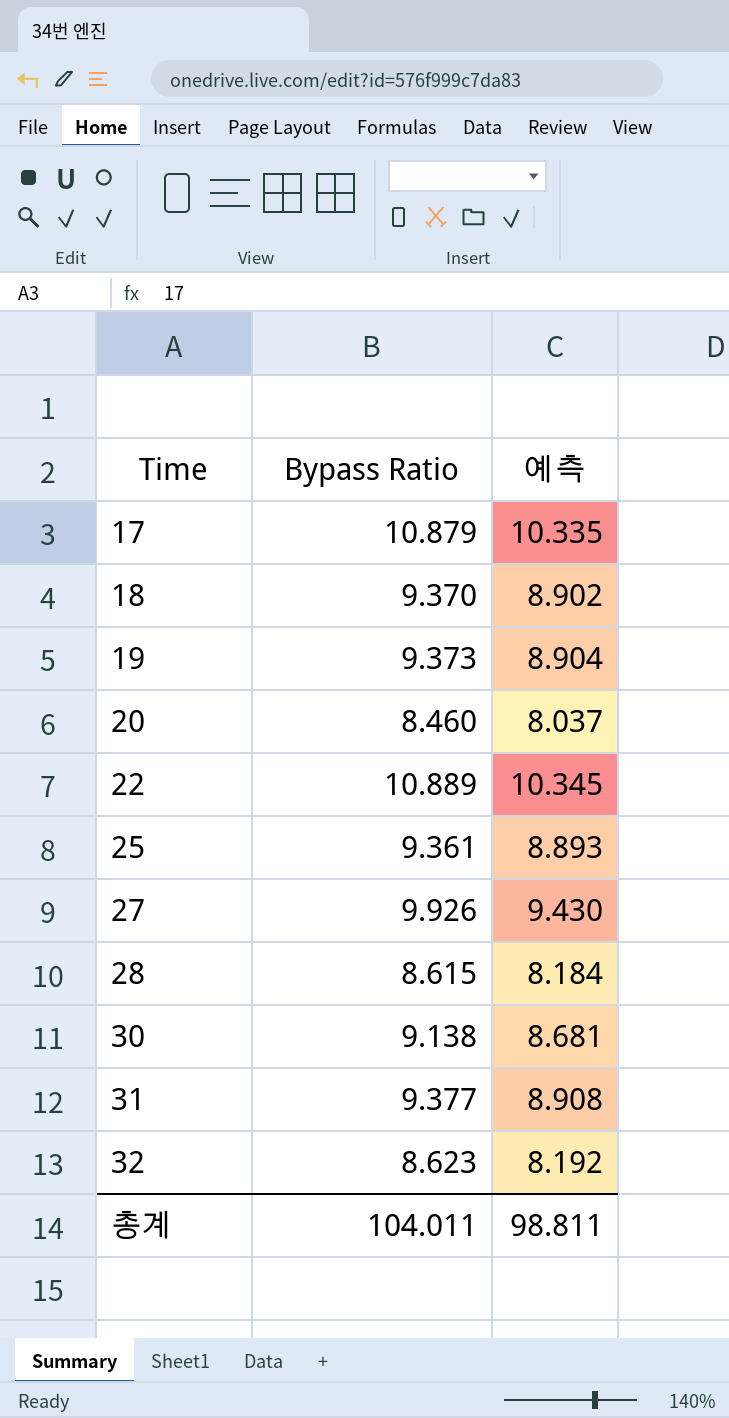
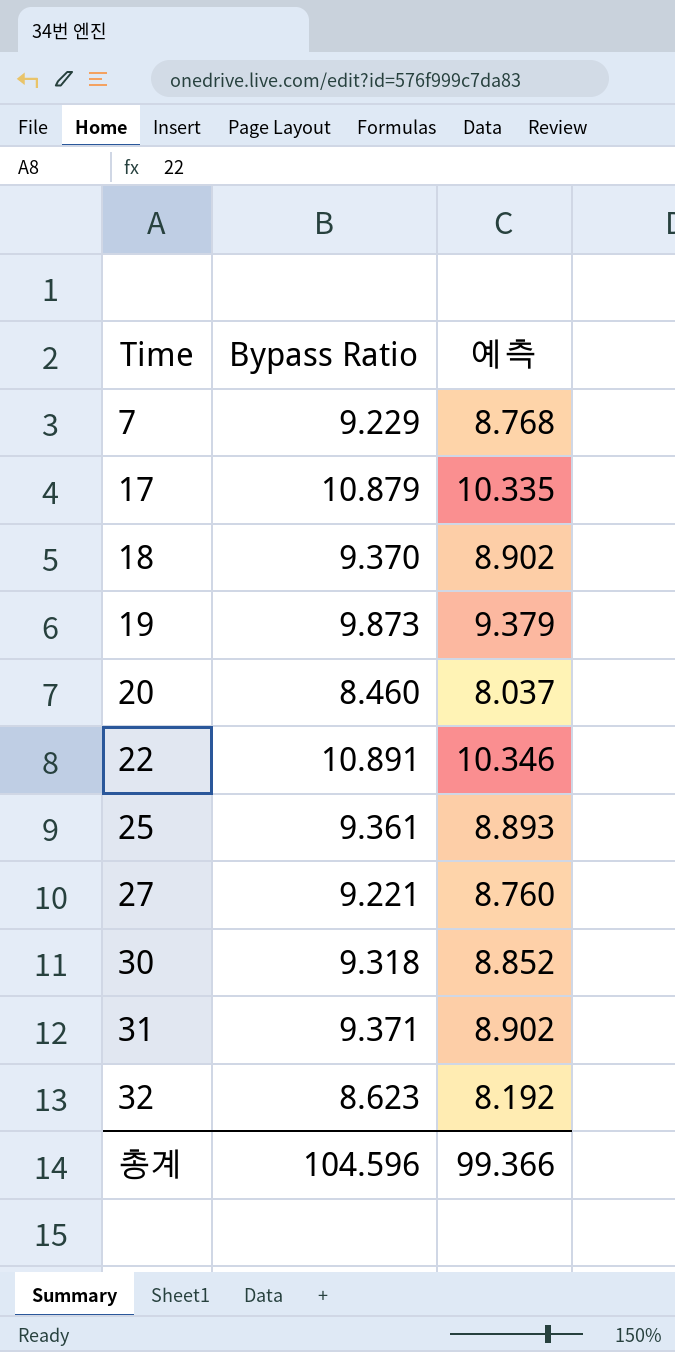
row 28: 8.615 | 8.184 -> none
row 7: none -> 9.229 | 8.768
19 | Bypass Ratio: 9.373 -> 9.873
19 | 예측: 8.904 -> 9.379
22 | Bypass Ratio: 10.889 -> 10.891
22 | 예측: 10.345 -> 10.346
27 | Bypass Ratio: 9.926 -> 9.221
27 | 예측: 9.430 -> 8.760
30 | Bypass Ratio: 9.138 -> 9.318
30 | 예측: 8.681 -> 8.852
31 | Bypass Ratio: 9.377 -> 9.371
31 | 예측: 8.908 -> 8.902
총계 | Bypass Ratio: 104.011 -> 104.596
총계 | 예측: 98.811 -> 99.366

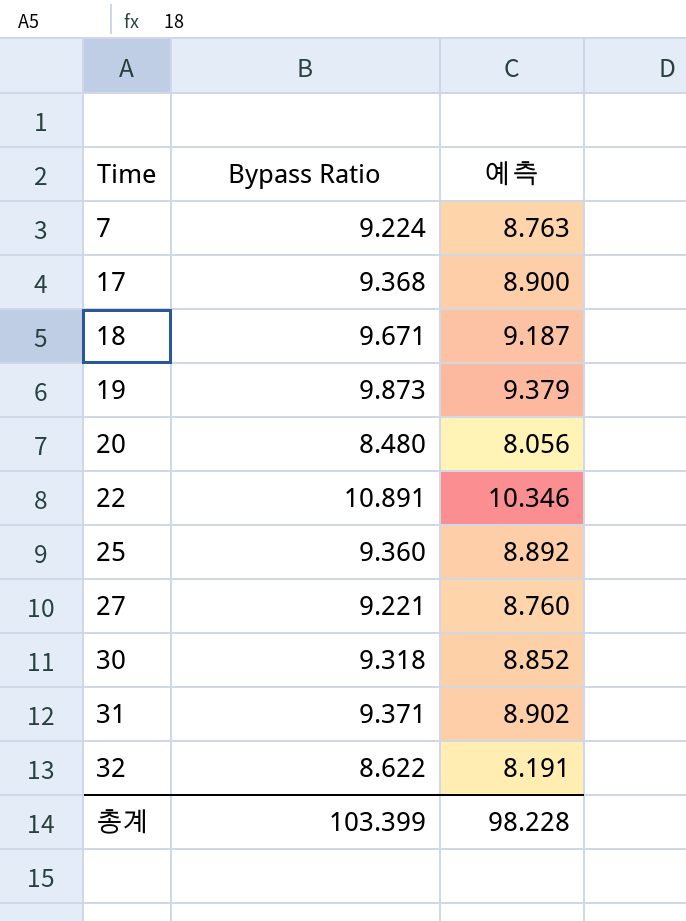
7 | Bypass Ratio: 9.229 -> 9.224
7 | 예측: 8.768 -> 8.763
17 | Bypass Ratio: 10.879 -> 9.368
17 | 예측: 10.335 -> 8.900
18 | Bypass Ratio: 9.370 -> 9.671
18 | 예측: 8.902 -> 9.187
20 | Bypass Ratio: 8.460 -> 8.480
20 | 예측: 8.037 -> 8.056
25 | Bypass Ratio: 9.361 -> 9.360
25 | 예측: 8.893 -> 8.892
32 | Bypass Ratio: 8.623 -> 8.622
32 | 예측: 8.192 -> 8.191
총계 | Bypass Ratio: 104.596 -> 103.399
총계 | 예측: 99.366 -> 98.228

